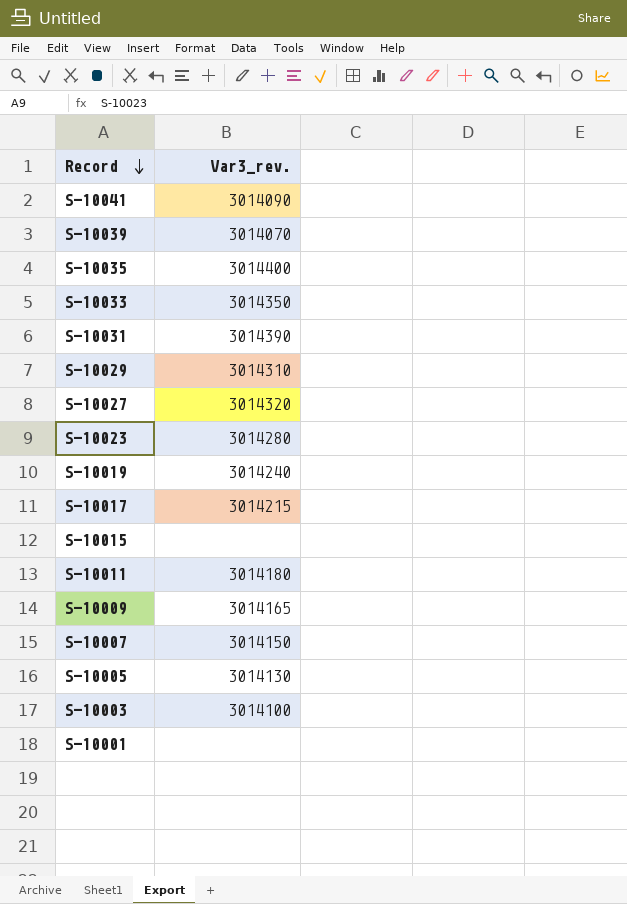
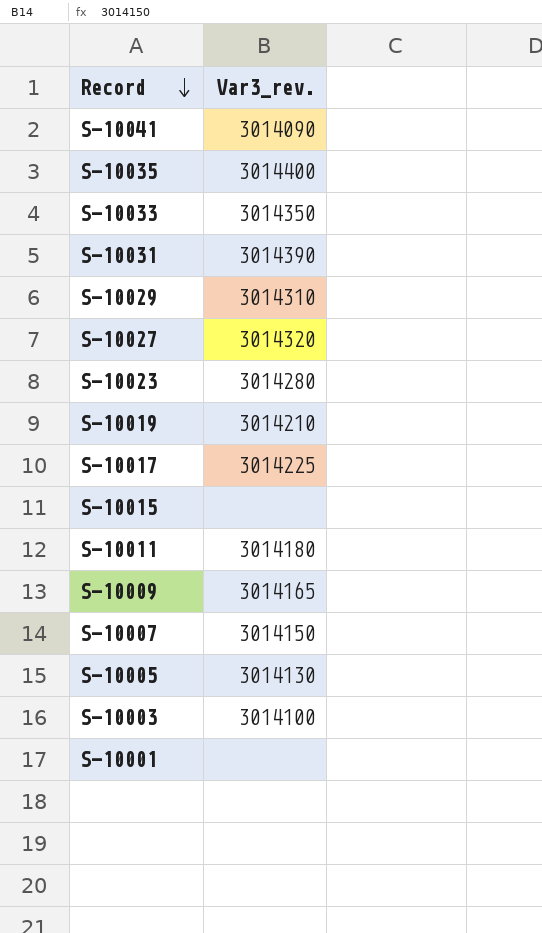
row S-10039: 3014070 -> none
S-10019 | Var3_rev.: 3014240 -> 3014210
S-10017 | Var3_rev.: 3014215 -> 3014225

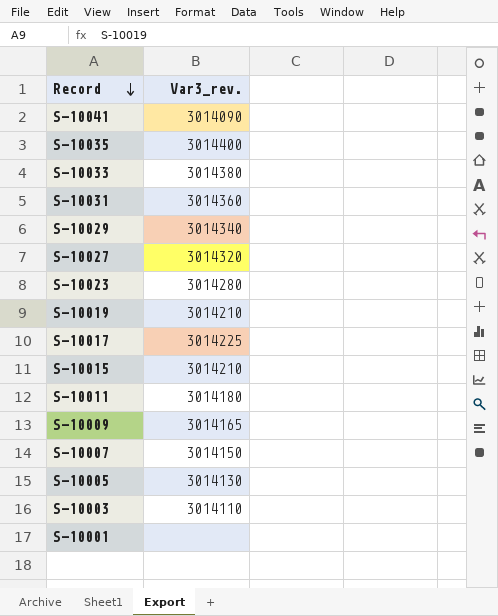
S-10033 | Var3_rev.: 3014350 -> 3014380
S-10031 | Var3_rev.: 3014390 -> 3014360
S-10029 | Var3_rev.: 3014310 -> 3014340
S-10015 | Var3_rev.: none -> 3014210
S-10003 | Var3_rev.: 3014100 -> 3014110

